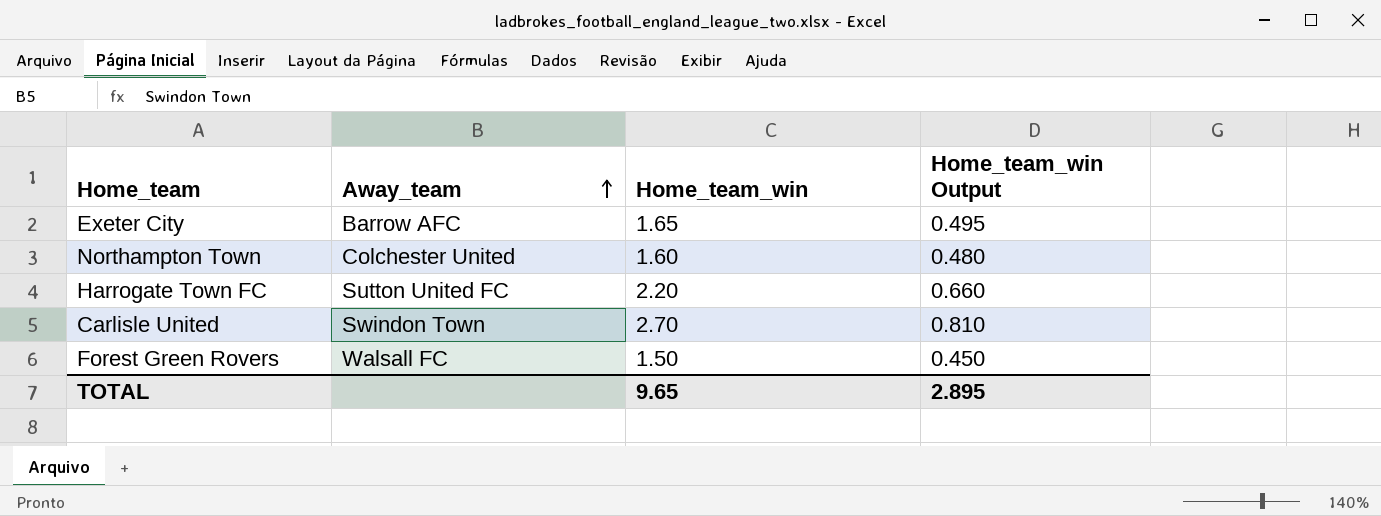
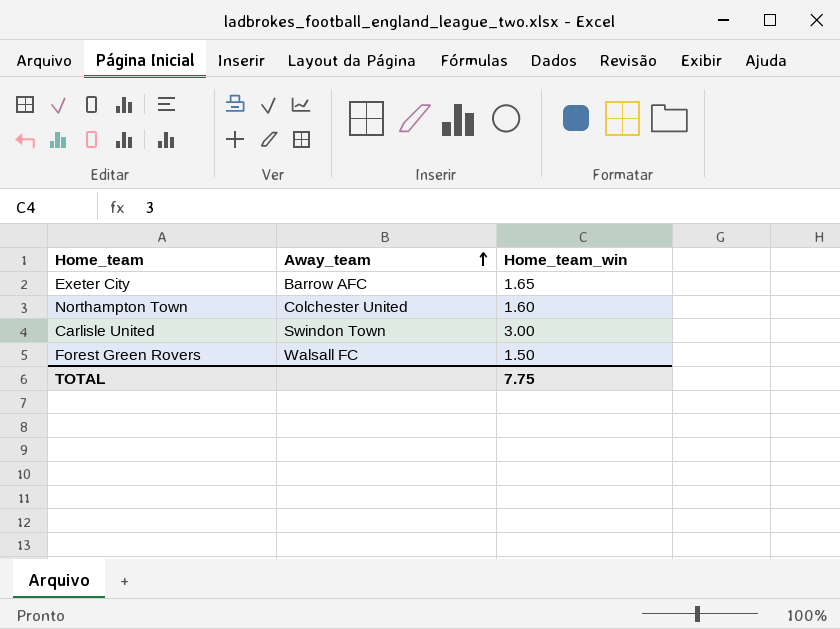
column Home_team_win Output | formula: [Home_team_win] * 0.3 -> none
row Harrogate Town FC: Sutton United FC | 2.20 | 0.660 -> none
Carlisle United | Home_team_win: 2.70 -> 3.00
TOTAL | Home_team_win: 9.65 -> 7.75

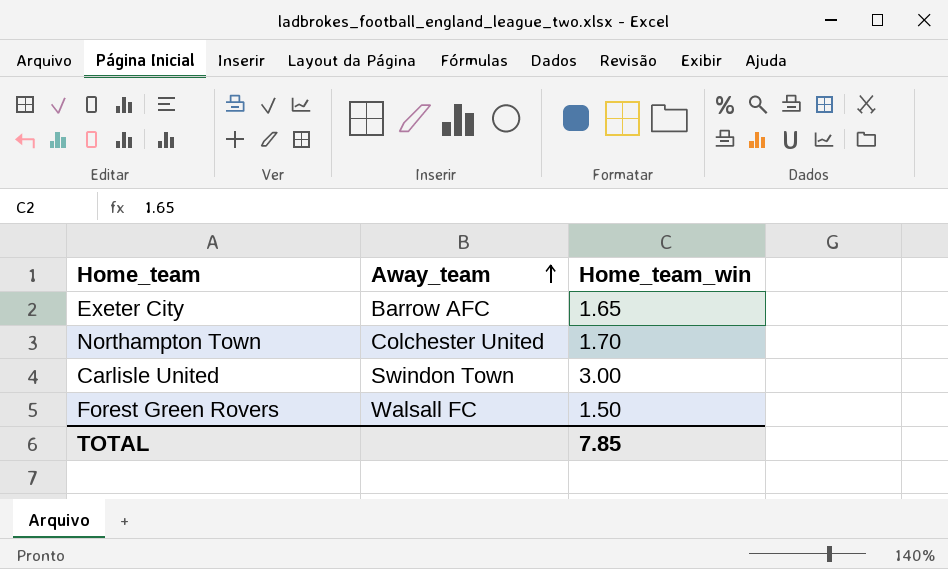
Northampton Town | Home_team_win: 1.60 -> 1.70
TOTAL | Home_team_win: 7.75 -> 7.85

